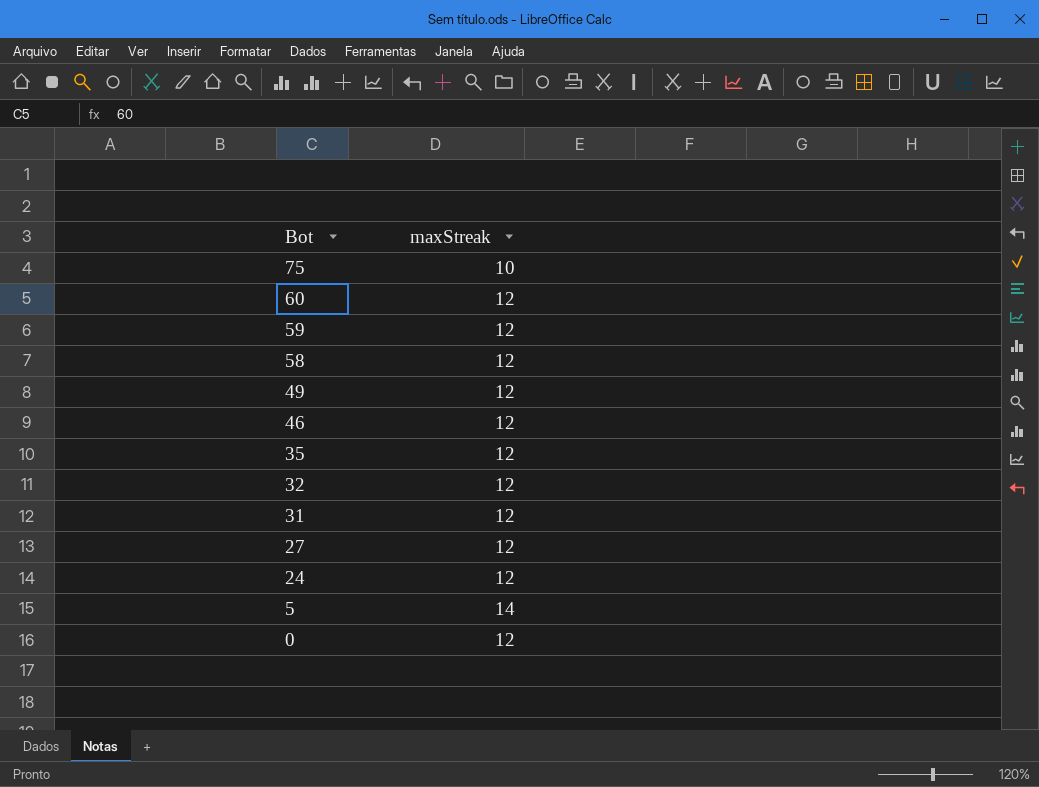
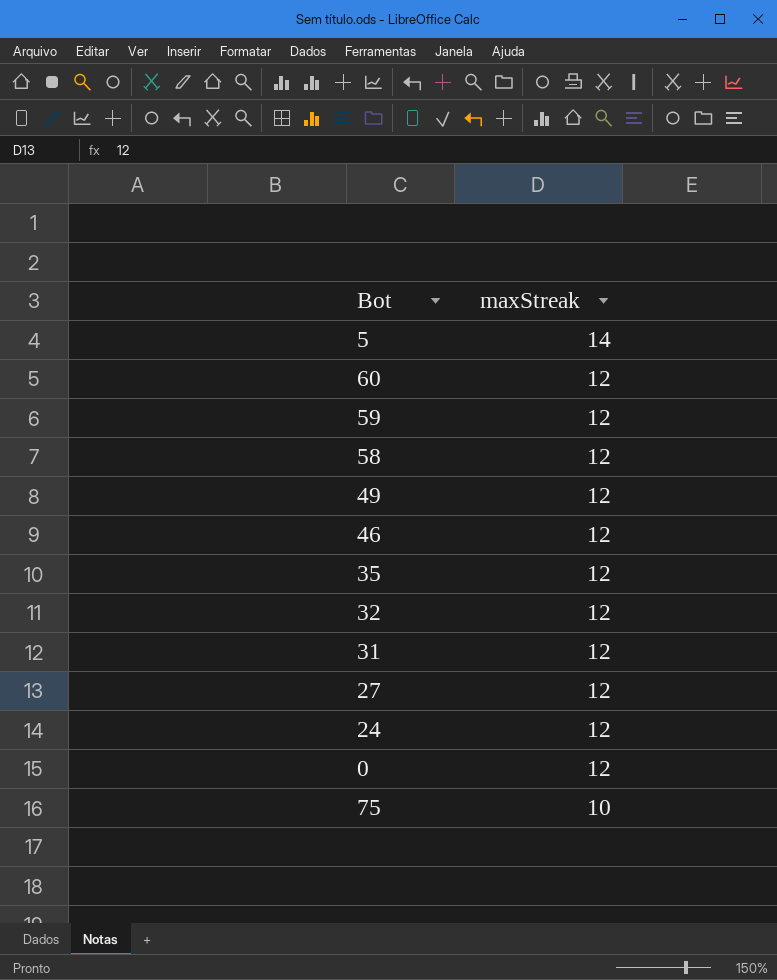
row order: Bot descending -> maxStreak descending

